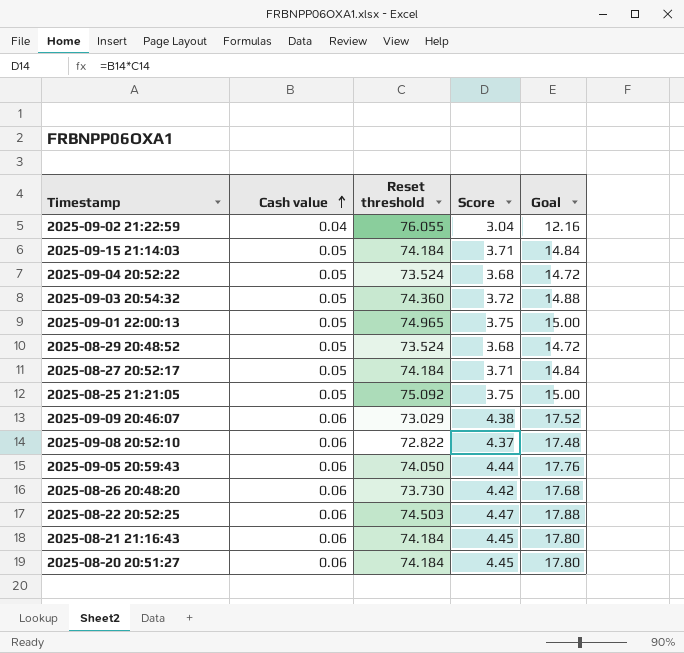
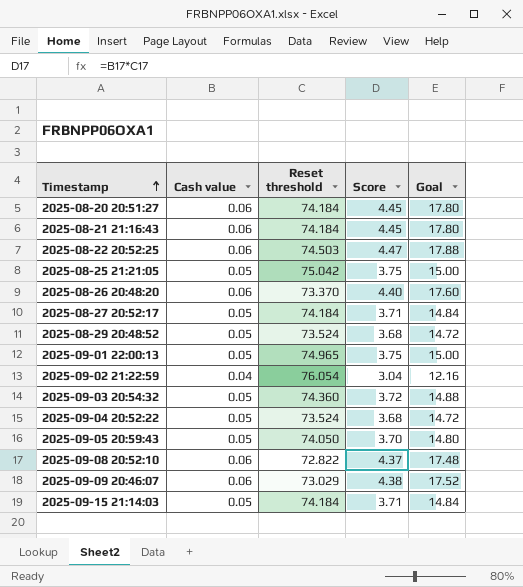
row order: Cash value ascending -> Timestamp ascending
2025-08-25 21:21:05 | Reset threshold: 75.092 -> 75.042
2025-08-26 20:48:20 | Reset threshold: 73.730 -> 73.370
2025-08-26 20:48:20 | Score: 4.42 -> 4.40
2025-08-26 20:48:20 | Goal: 17.68 -> 17.60
2025-09-02 21:22:59 | Reset threshold: 76.055 -> 76.054
2025-09-05 20:59:43 | Cash value: 0.06 -> 0.05
2025-09-05 20:59:43 | Score: 4.44 -> 3.70
2025-09-05 20:59:43 | Goal: 17.76 -> 14.80

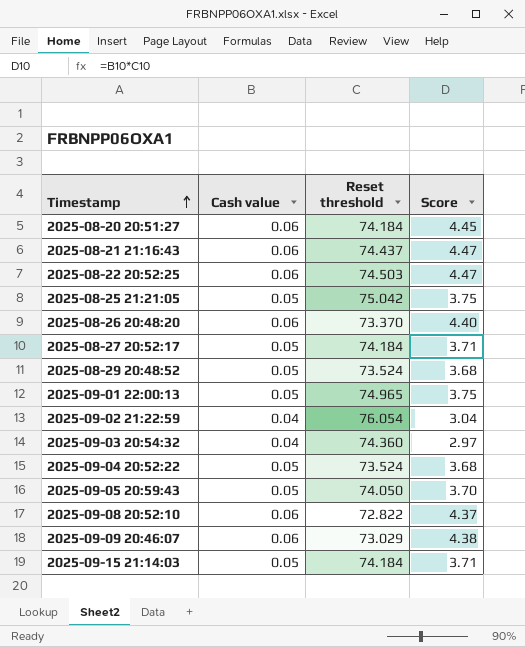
column Goal | formula: [Score] * 4 -> none
2025-08-21 21:16:43 | Reset threshold: 74.184 -> 74.437
2025-08-21 21:16:43 | Score: 4.45 -> 4.47
2025-09-03 20:54:32 | Cash value: 0.05 -> 0.04
2025-09-03 20:54:32 | Score: 3.72 -> 2.97

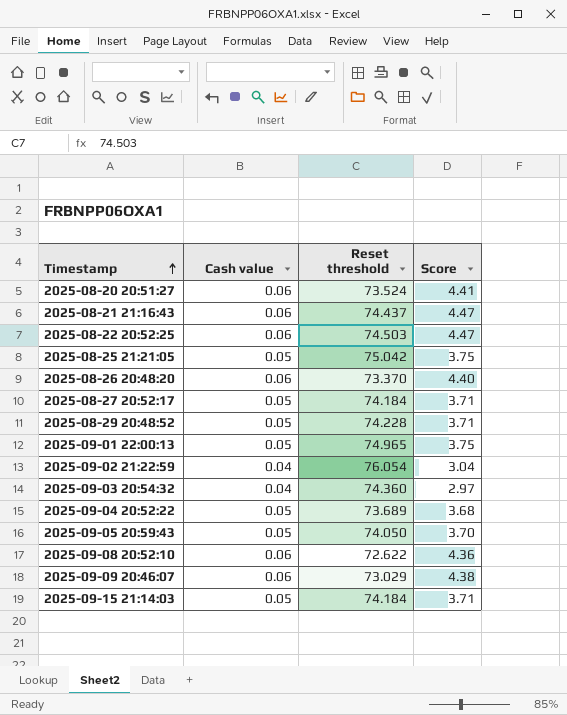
2025-08-20 20:51:27 | Reset threshold: 74.184 -> 73.524
2025-08-20 20:51:27 | Score: 4.45 -> 4.41
2025-08-29 20:48:52 | Reset threshold: 73.524 -> 74.228
2025-08-29 20:48:52 | Score: 3.68 -> 3.71
2025-09-04 20:52:22 | Reset threshold: 73.524 -> 73.689
2025-09-08 20:52:10 | Reset threshold: 72.822 -> 72.622
2025-09-08 20:52:10 | Score: 4.37 -> 4.36

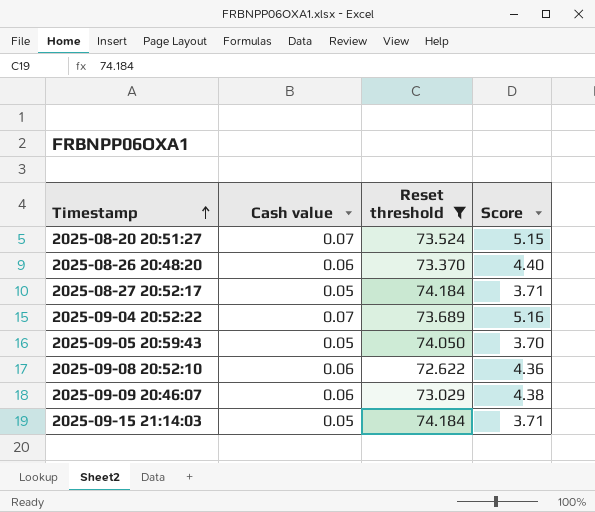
filter: none -> Reset threshold <= 74.184
2025-08-20 20:51:27 | Cash value: 0.06 -> 0.07
2025-08-20 20:51:27 | Score: 4.41 -> 5.15
2025-09-04 20:52:22 | Cash value: 0.05 -> 0.07
2025-09-04 20:52:22 | Score: 3.68 -> 5.16

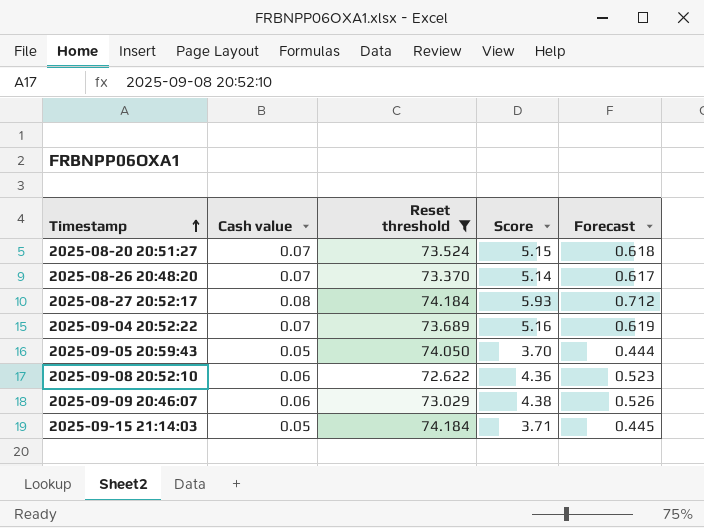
column Forecast | formula: none -> [Score] * 0.12
2025-08-26 20:48:20 | Cash value: 0.06 -> 0.07
2025-08-26 20:48:20 | Score: 4.40 -> 5.14
2025-08-27 20:52:17 | Cash value: 0.05 -> 0.08
2025-08-27 20:52:17 | Score: 3.71 -> 5.93

